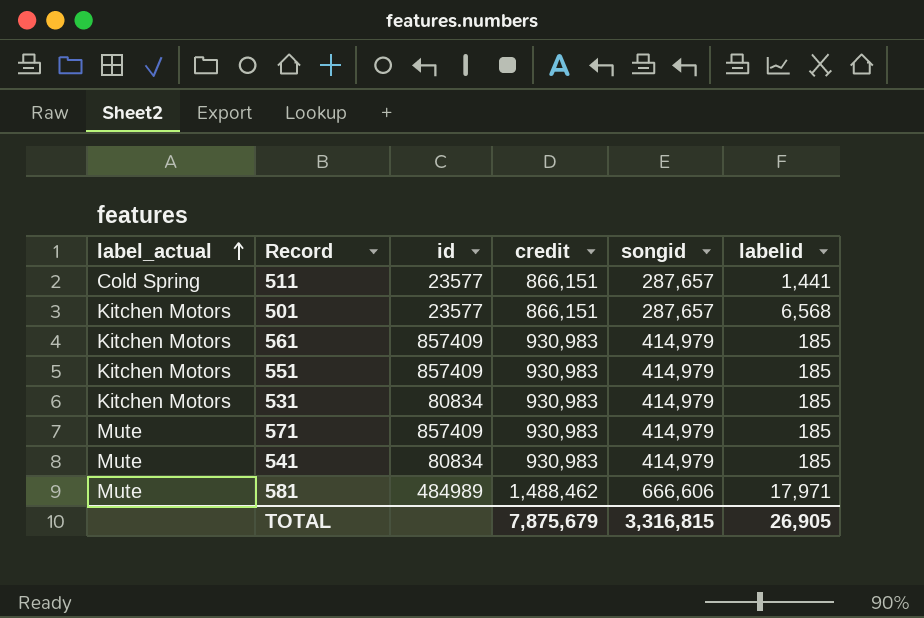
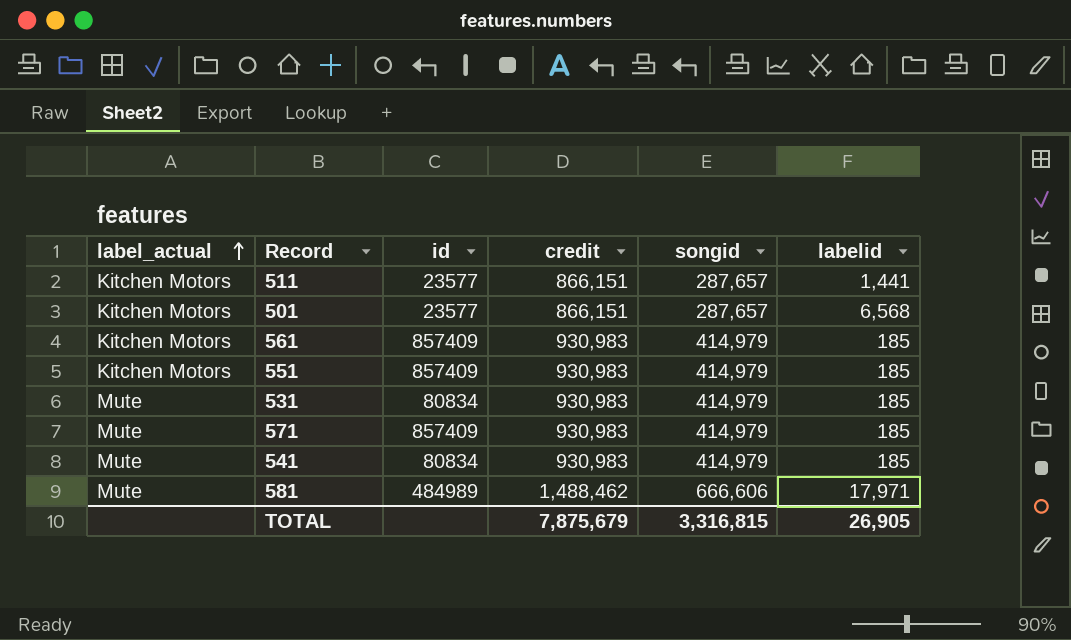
511 | label_actual: Cold Spring -> Kitchen Motors
531 | label_actual: Kitchen Motors -> Mute

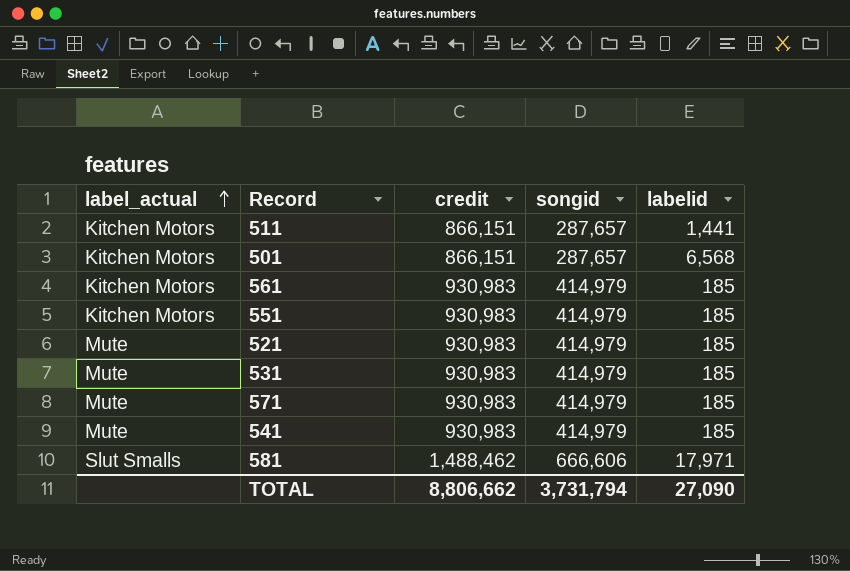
column id | position: 3 -> none
row 521: none -> Mute | 930,983 | 414,979 | 185
581 | label_actual: Mute -> Slut Smalls
TOTAL | credit: 7,875,679 -> 8,806,662
TOTAL | songid: 3,316,815 -> 3,731,794
TOTAL | labelid: 26,905 -> 27,090

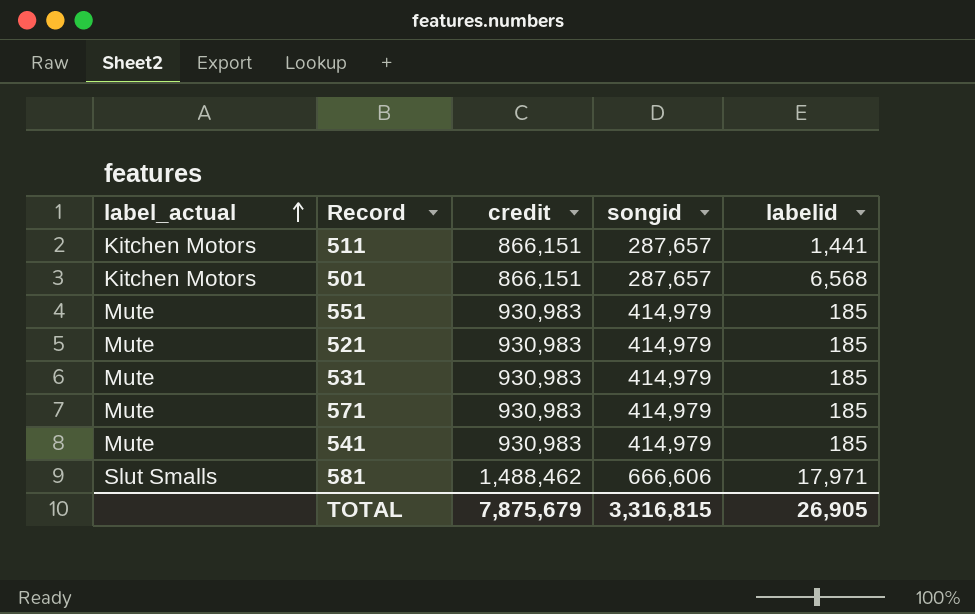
row 561: Kitchen Motors | 930,983 | 414,979 | 185 -> none
551 | label_actual: Kitchen Motors -> Mute
TOTAL | credit: 8,806,662 -> 7,875,679
TOTAL | songid: 3,731,794 -> 3,316,815
TOTAL | labelid: 27,090 -> 26,905

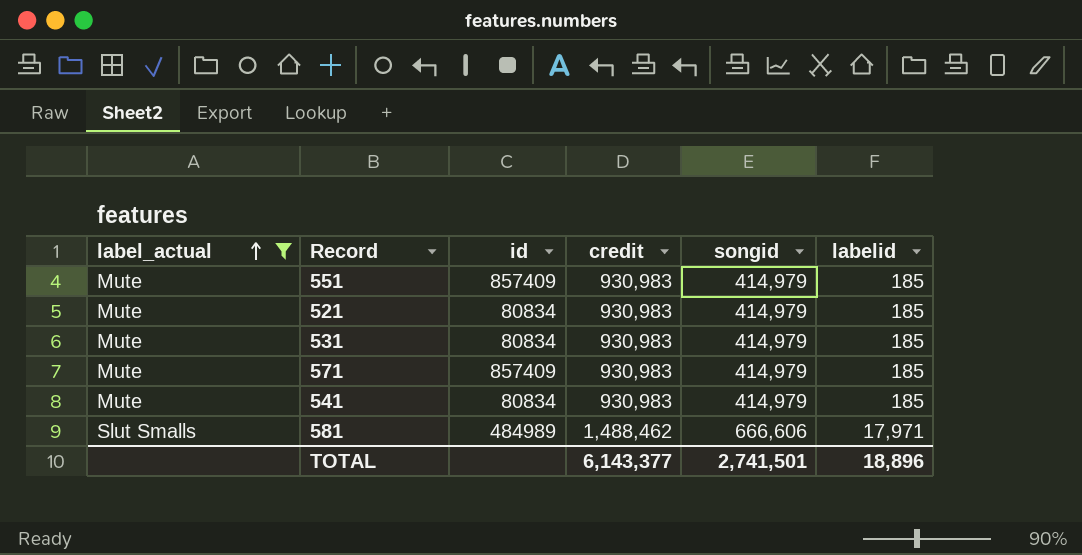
filter: none -> label_actual != Kitchen Motors
column id | position: none -> 3
TOTAL | credit: 7,875,679 -> 6,143,377
TOTAL | songid: 3,316,815 -> 2,741,501
TOTAL | labelid: 26,905 -> 18,896

